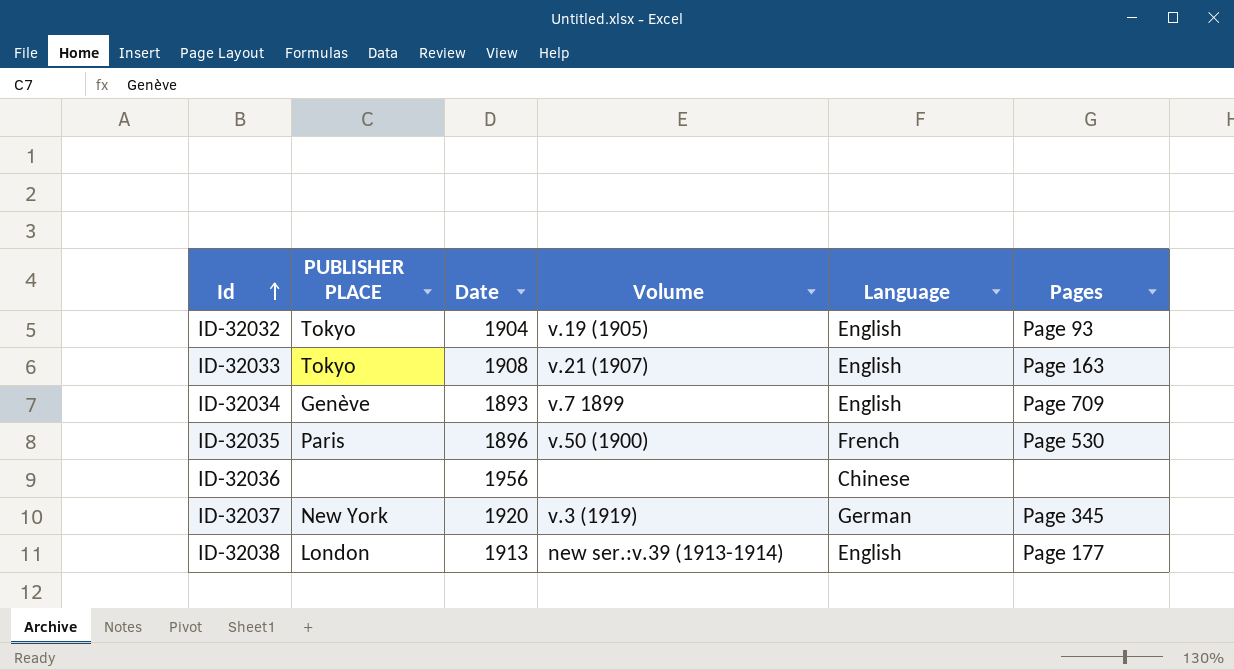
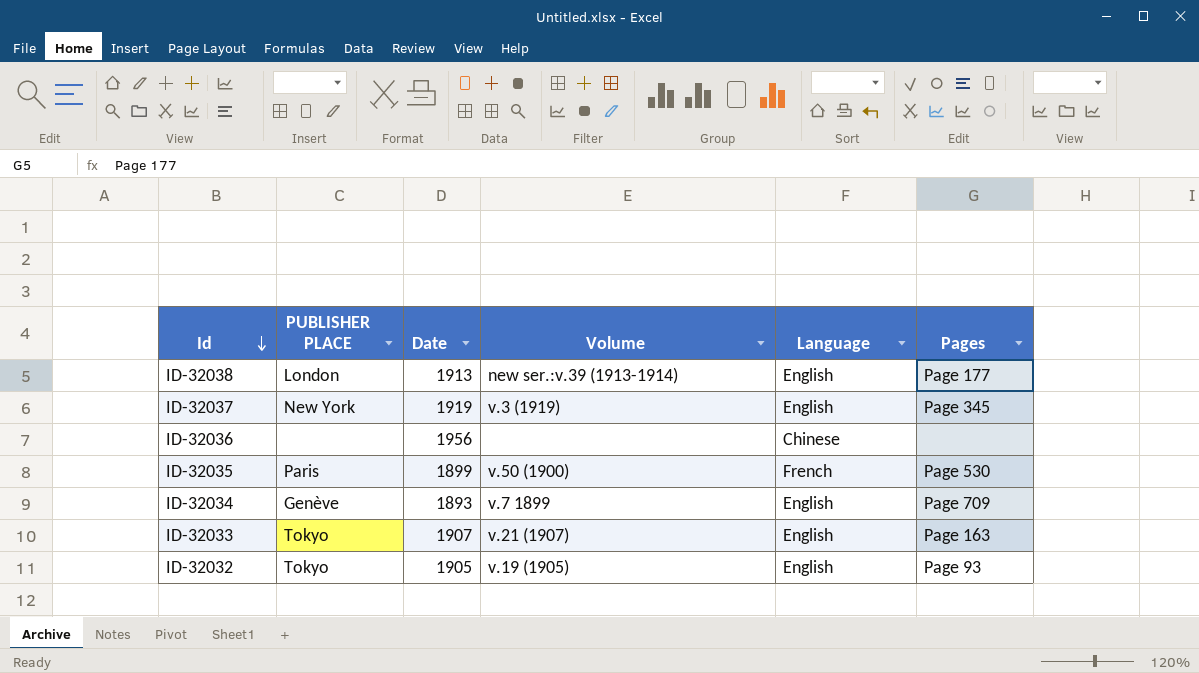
row order: Id ascending -> Id descending
ID-32037 | Date: 1920 -> 1919
ID-32037 | Language: German -> English
ID-32035 | Date: 1896 -> 1899
ID-32033 | Date: 1908 -> 1907
ID-32032 | Date: 1904 -> 1905

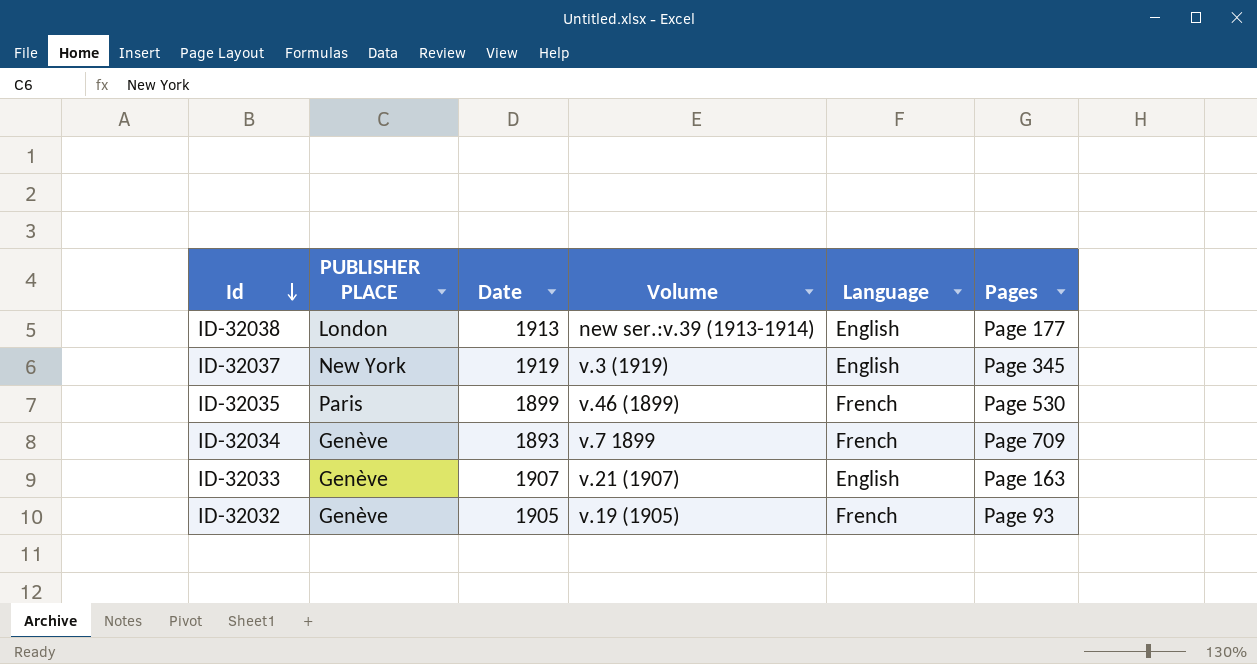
row ID-32036: none | 1956 | none | Chinese | none -> none
ID-32035 | Volume: v.50 (1900) -> v.46 (1899)
ID-32034 | Language: English -> French
ID-32033 | PUBLISHER PLACE: Tokyo -> Genève
ID-32032 | PUBLISHER PLACE: Tokyo -> Genève
ID-32032 | Language: English -> French

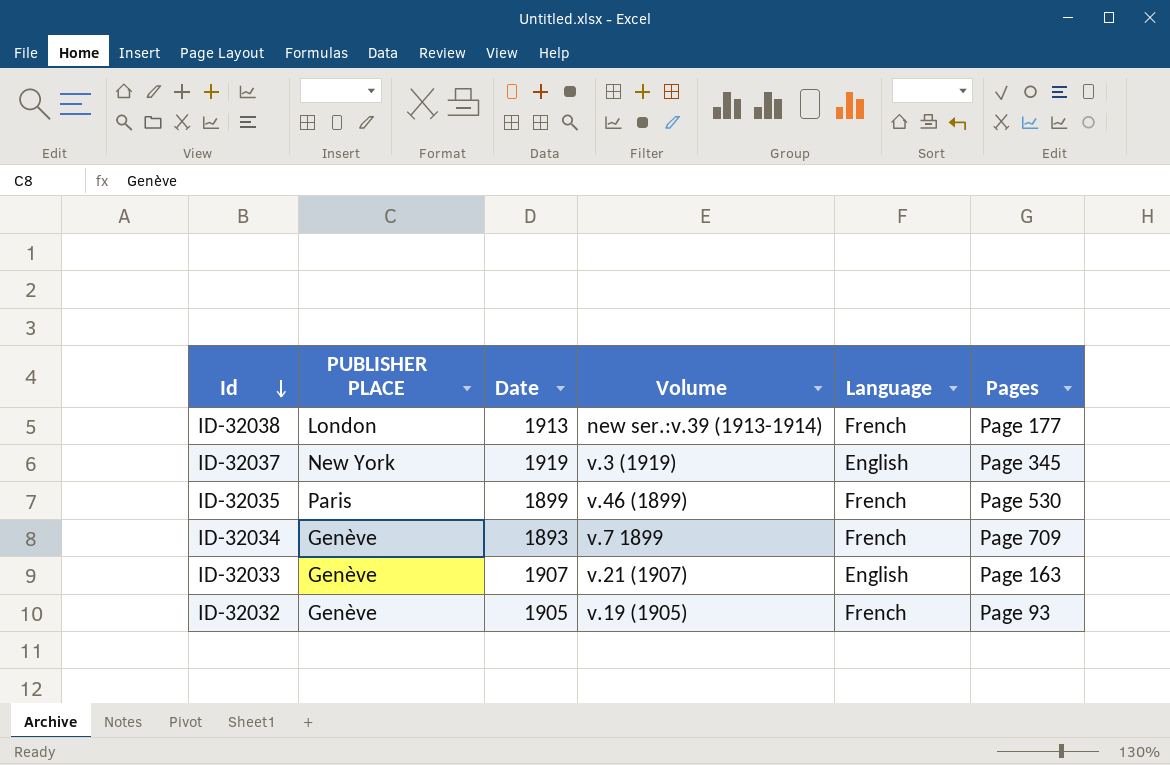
ID-32038 | Language: English -> French

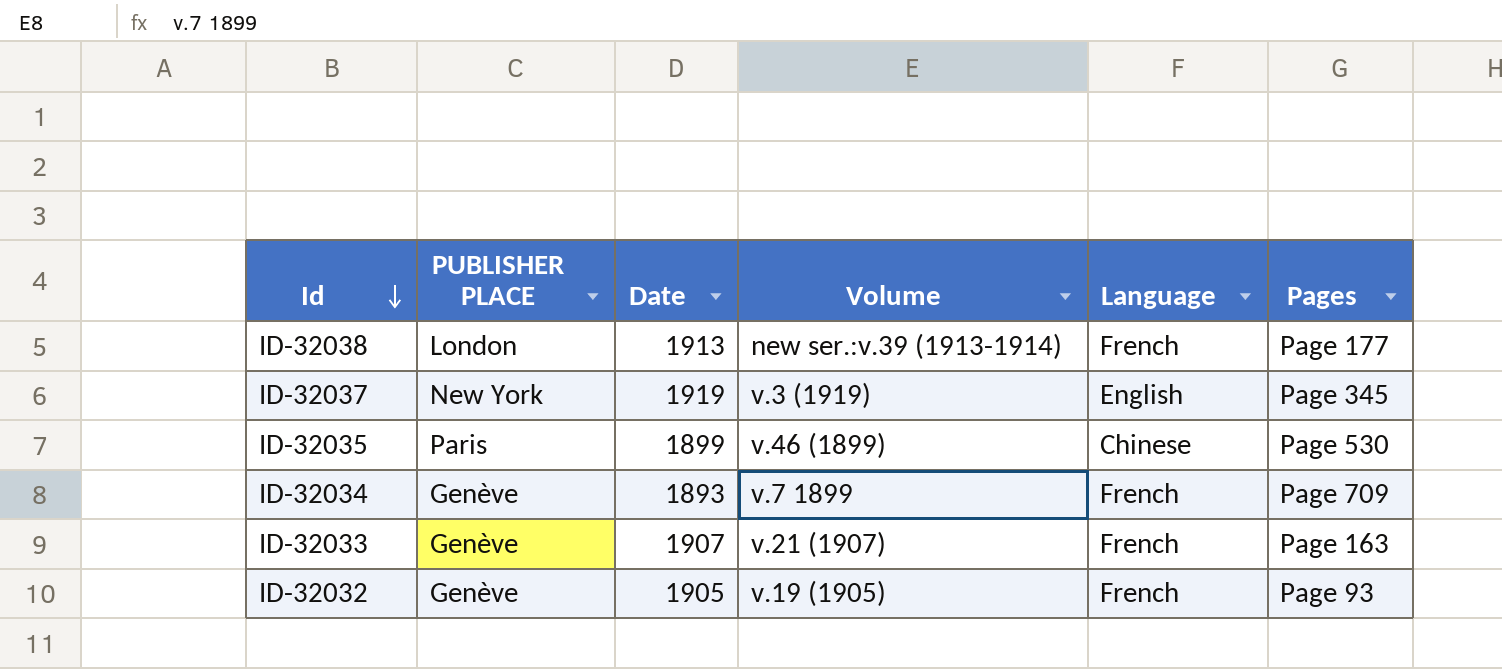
ID-32035 | Language: French -> Chinese
ID-32033 | Language: English -> French

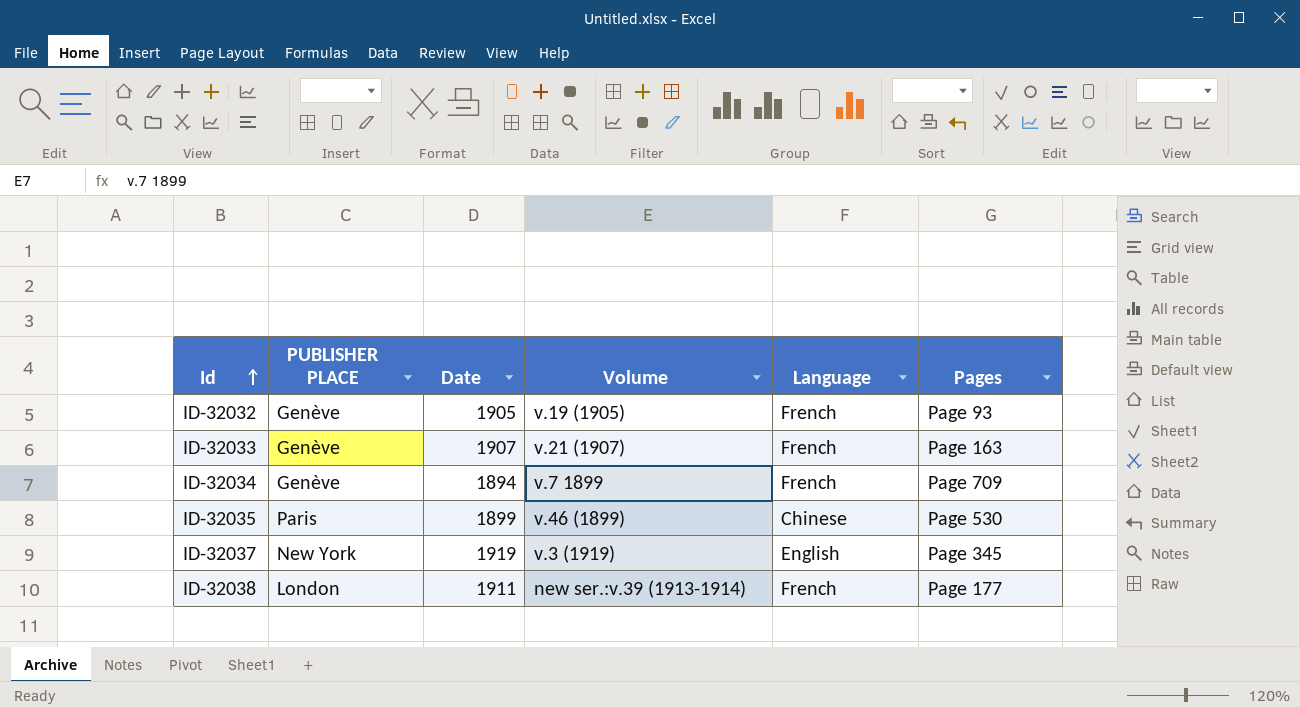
row order: Id descending -> Id ascending
ID-32034 | Date: 1893 -> 1894
ID-32038 | Date: 1913 -> 1911

